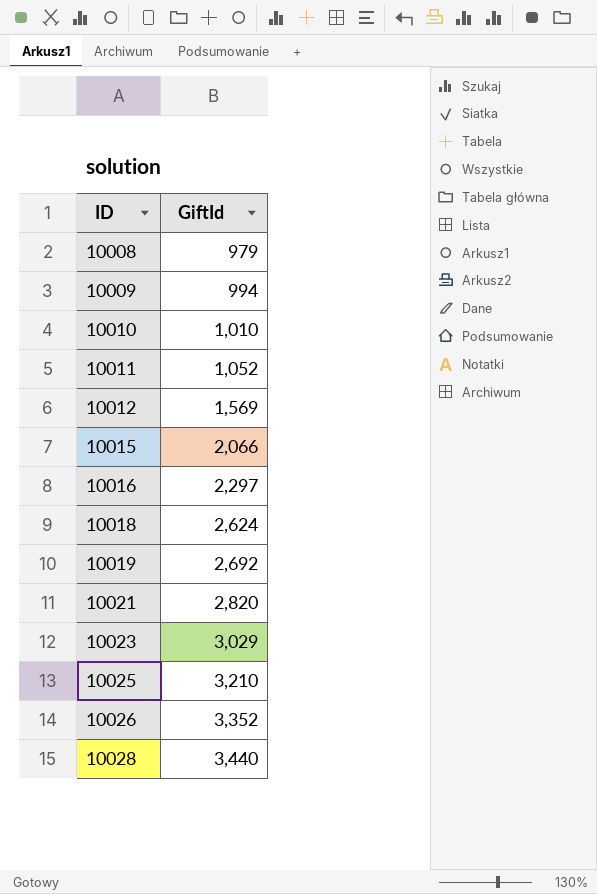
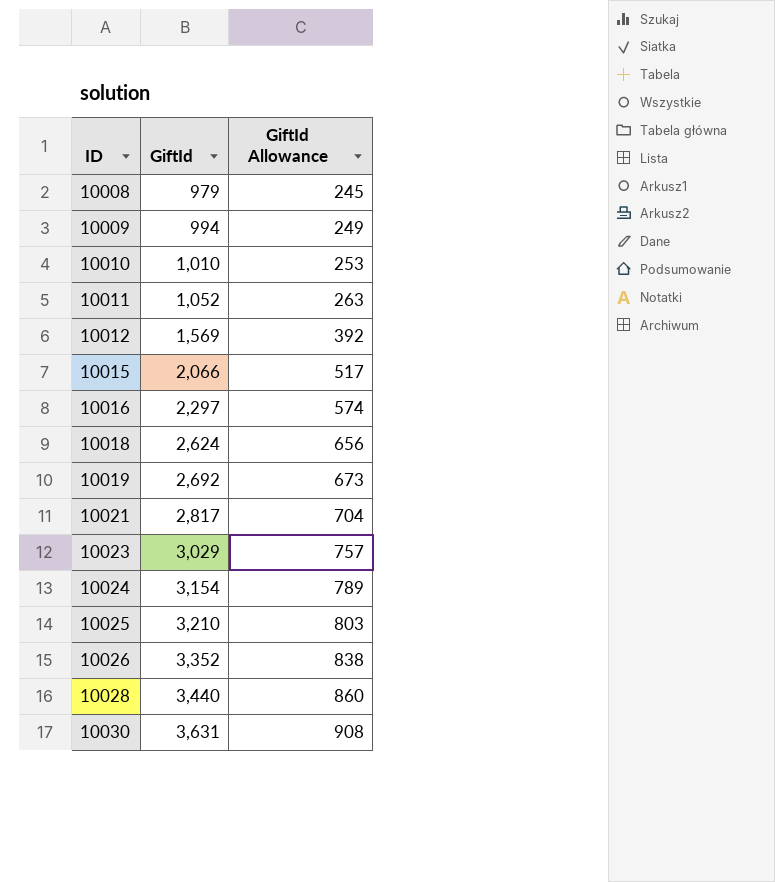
column GiftId Allowance | formula: none -> [GiftId] * 0.25
10021 | GiftId: 2,820 -> 2,817
row 10024: none -> 3,154 | 789
row 10030: none -> 3,631 | 908

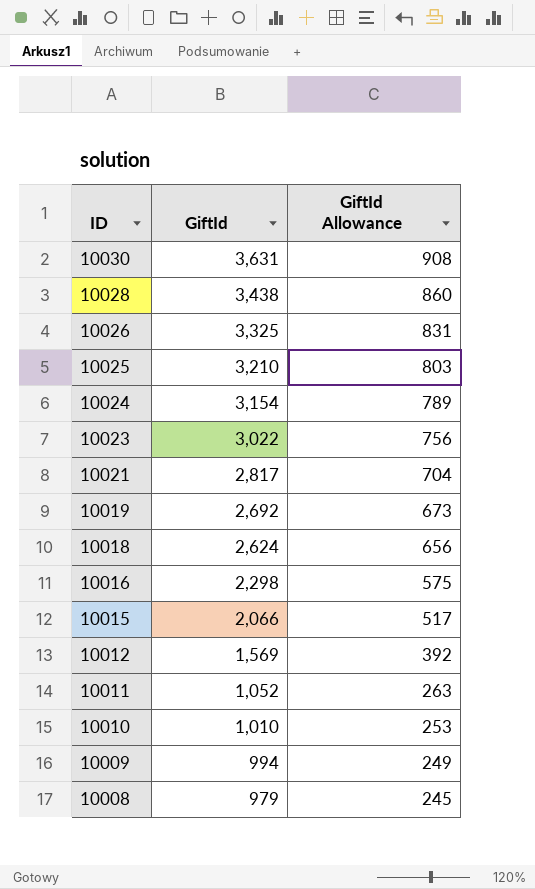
row order: ID ascending -> ID descending
10028 | GiftId: 3,440 -> 3,438
10026 | GiftId: 3,352 -> 3,325
10026 | GiftId Allowance: 838 -> 831
10023 | GiftId: 3,029 -> 3,022
10023 | GiftId Allowance: 757 -> 756
10016 | GiftId: 2,297 -> 2,298
10016 | GiftId Allowance: 574 -> 575

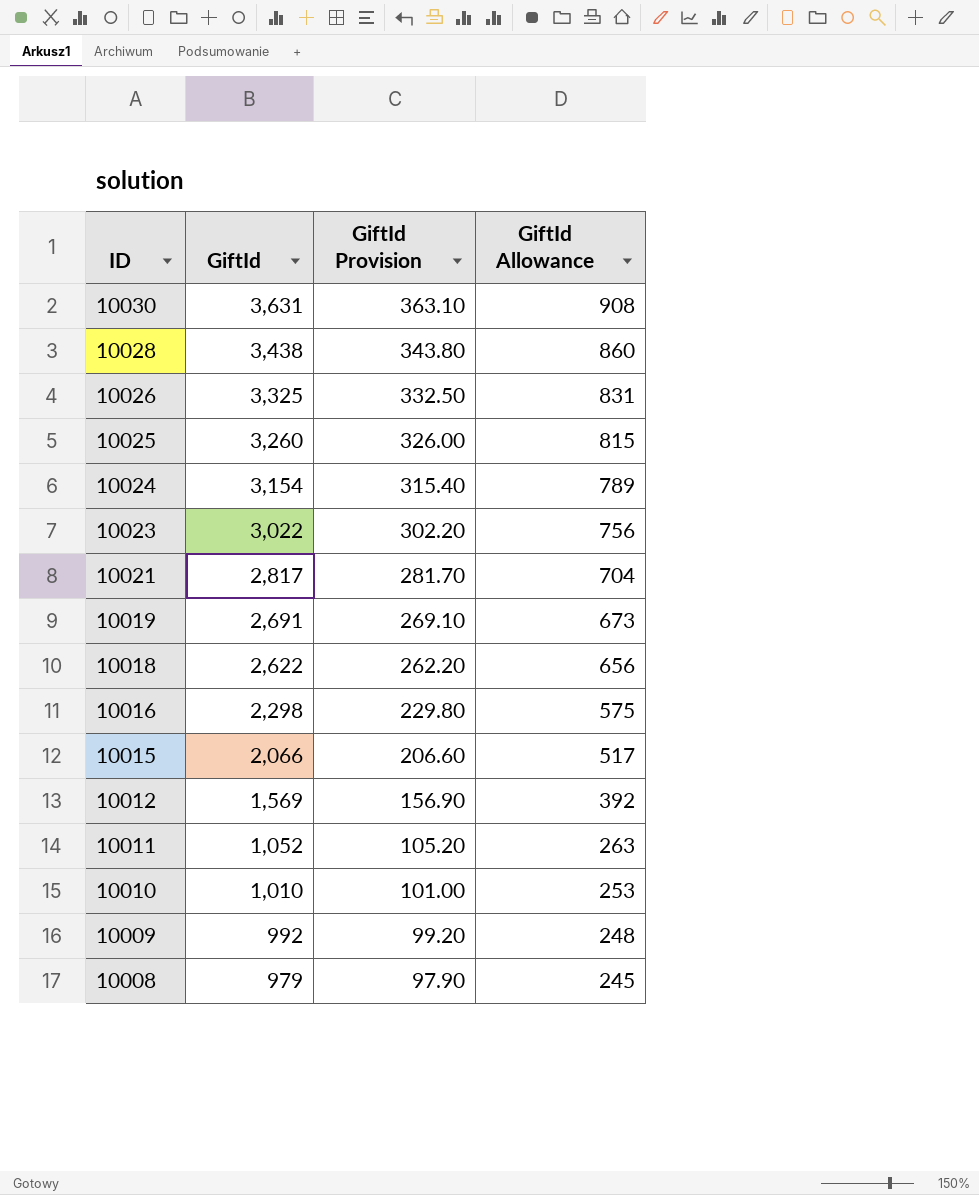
column GiftId Provision | formula: none -> [GiftId] * 0.1
10025 | GiftId: 3,210 -> 3,260
10025 | GiftId Allowance: 803 -> 815
10019 | GiftId: 2,692 -> 2,691
10018 | GiftId: 2,624 -> 2,622
10009 | GiftId: 994 -> 992
10009 | GiftId Allowance: 249 -> 248

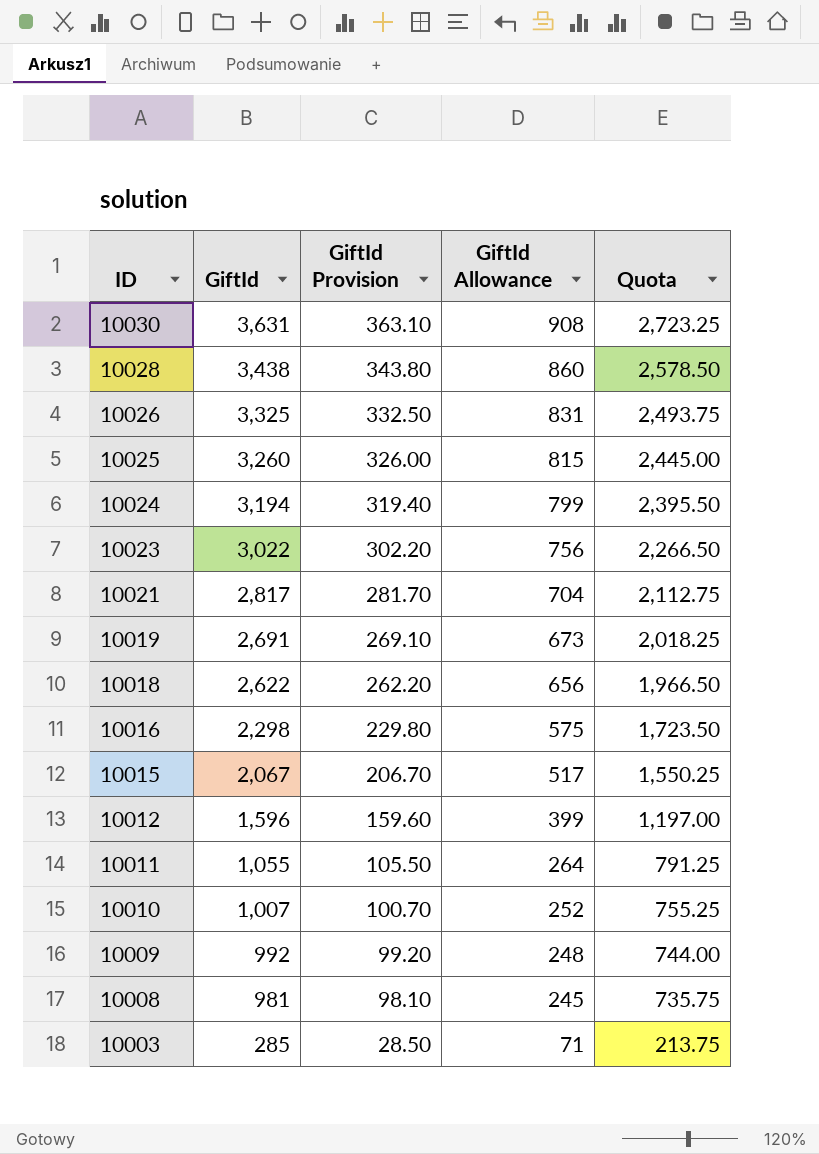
column Quota | formula: none -> [GiftId] * 0.75
10024 | GiftId: 3,154 -> 3,194
10024 | GiftId Provision: 315.40 -> 319.40
10024 | GiftId Allowance: 789 -> 799
10015 | GiftId: 2,066 -> 2,067
10015 | GiftId Provision: 206.60 -> 206.70
10012 | GiftId: 1,569 -> 1,596
10012 | GiftId Provision: 156.90 -> 159.60
10012 | GiftId Allowance: 392 -> 399
10011 | GiftId: 1,052 -> 1,055
10011 | GiftId Provision: 105.20 -> 105.50
10011 | GiftId Allowance: 263 -> 264
10010 | GiftId: 1,010 -> 1,007
10010 | GiftId Provision: 101.00 -> 100.70
10010 | GiftId Allowance: 253 -> 252
10008 | GiftId: 979 -> 981
10008 | GiftId Provision: 97.90 -> 98.10
row 10003: none -> 285 | 28.50 | 71 | 213.75

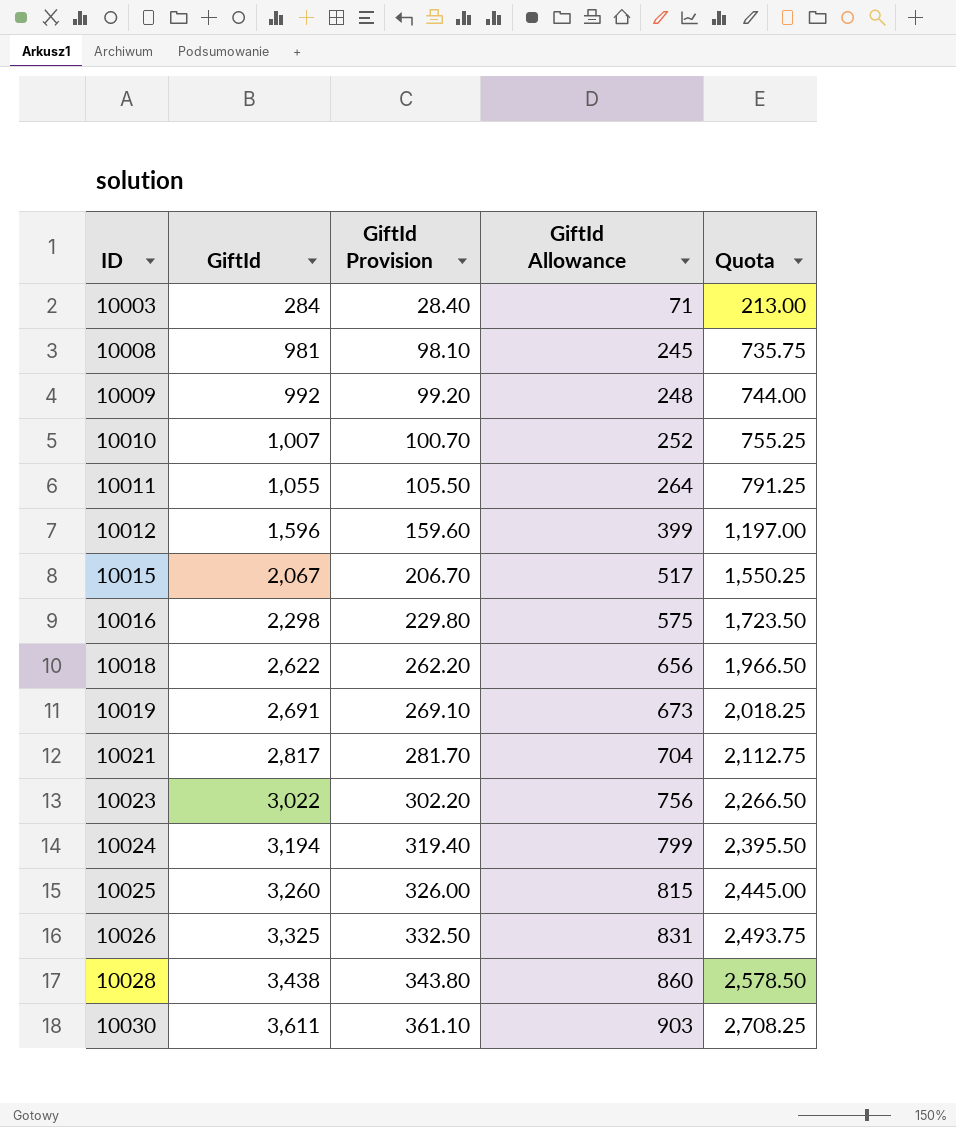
row order: ID descending -> ID ascending
10003 | GiftId: 285 -> 284
10003 | GiftId Provision: 28.50 -> 28.40
10003 | Quota: 213.75 -> 213.00
10030 | GiftId: 3,631 -> 3,611
10030 | GiftId Provision: 363.10 -> 361.10
10030 | GiftId Allowance: 908 -> 903
10030 | Quota: 2,723.25 -> 2,708.25

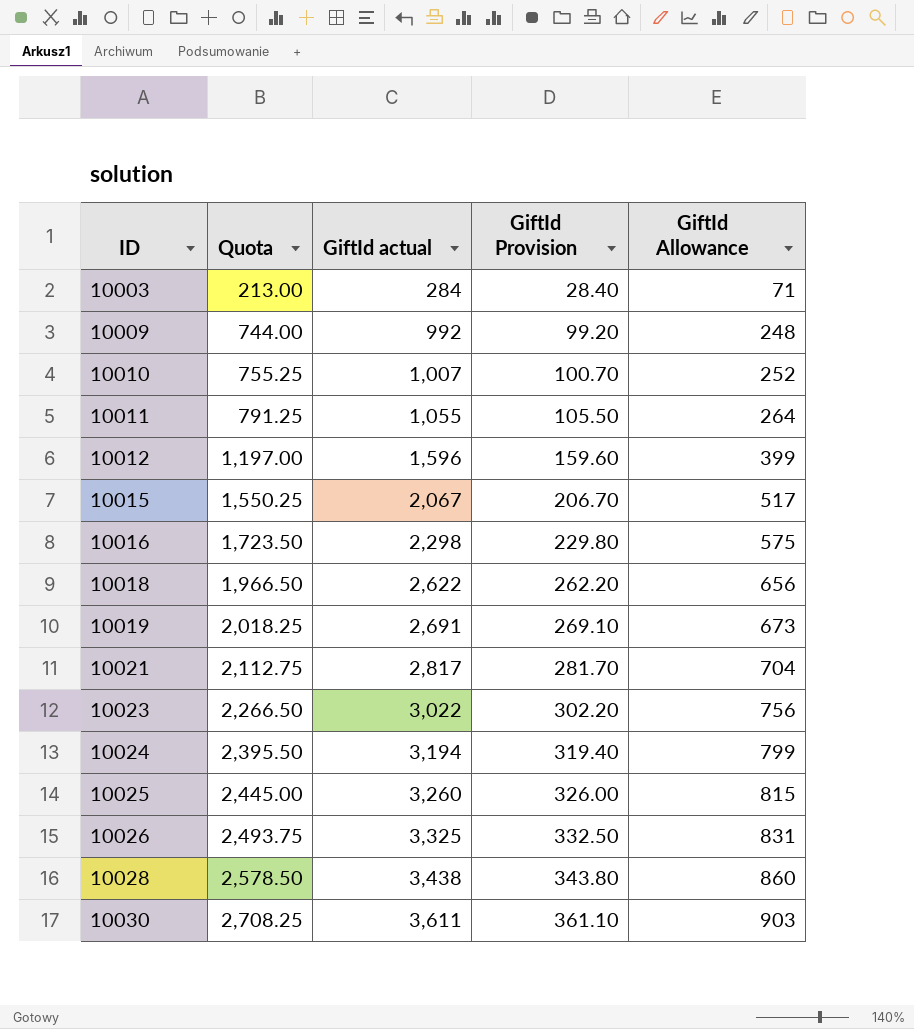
column Quota | position: 5 -> 2
column name: GiftId -> GiftId actual
row 10008: 981 | 98.10 | 245 | 735.75 -> none

